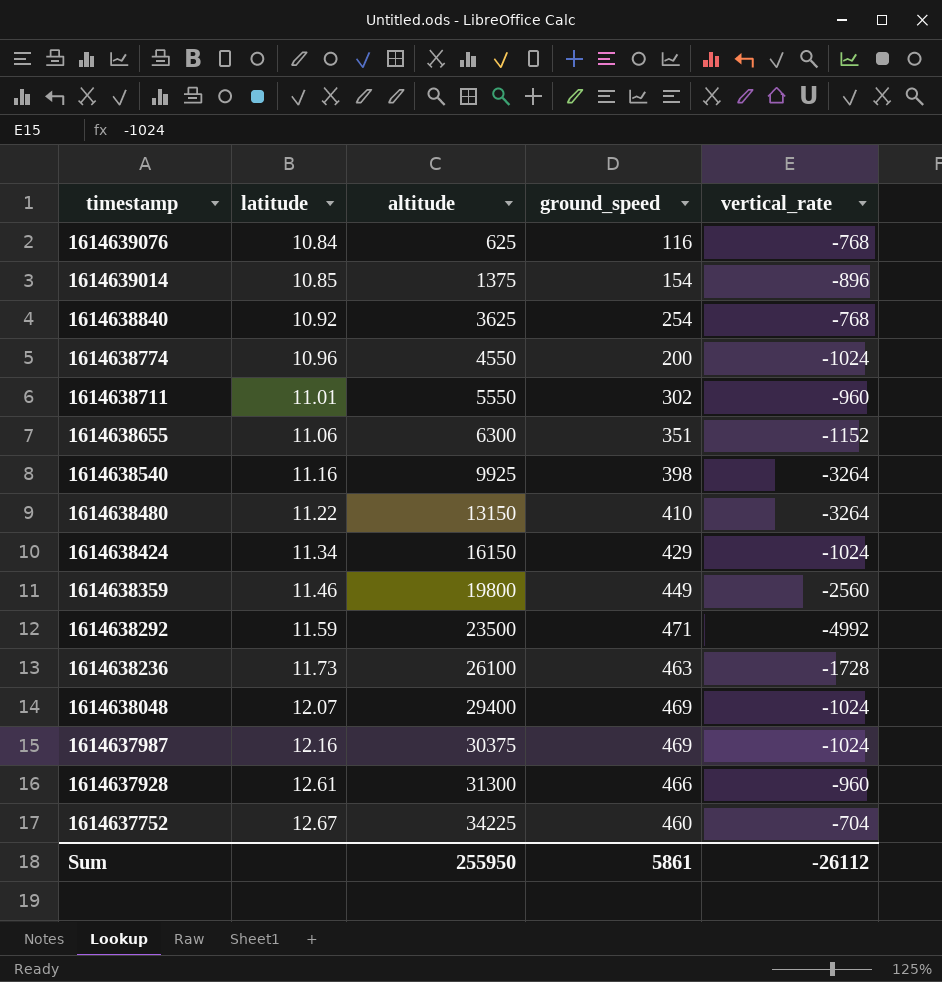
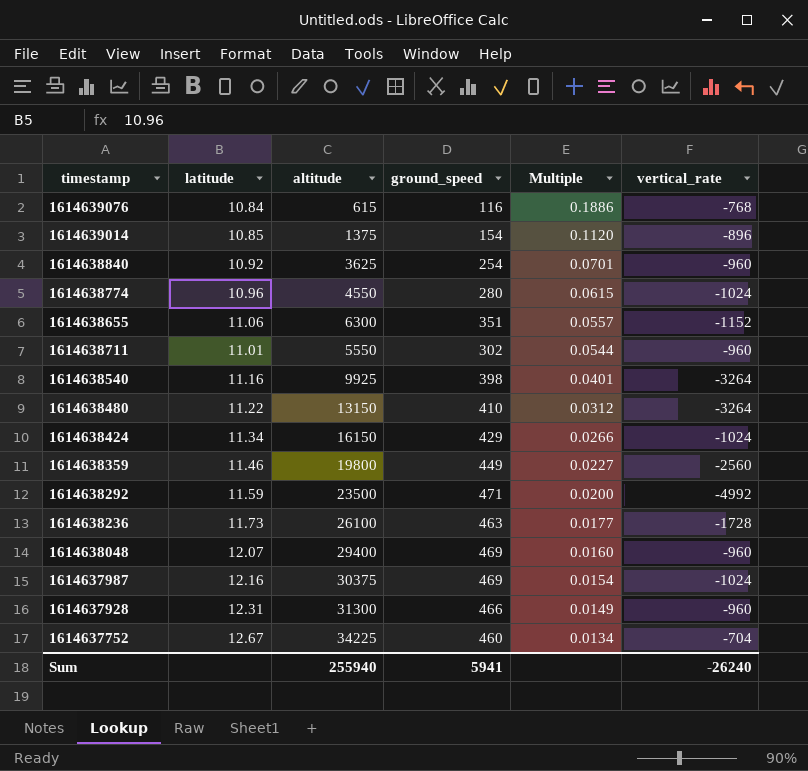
row order: timestamp descending -> Multiple descending
column Multiple | formula: none -> [ground_speed] / [altitude]
1614639076 | altitude: 625 -> 615
1614638840 | vertical_rate: -768 -> -960
1614638774 | ground_speed: 200 -> 280
1614638048 | vertical_rate: -1024 -> -960
1614637928 | latitude: 12.61 -> 12.31
Sum | altitude: 255950 -> 255940
Sum | ground_speed: 5861 -> 5941
Sum | vertical_rate: -26112 -> -26240

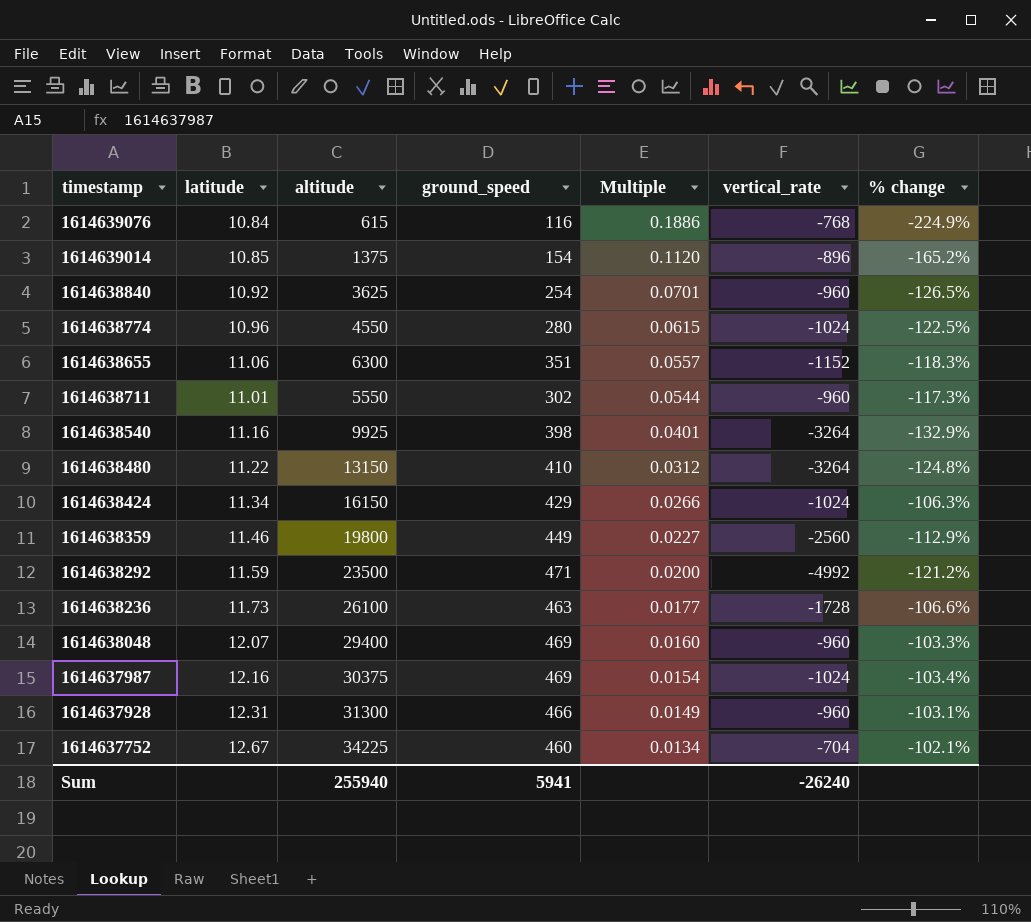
column % change | formula: none -> ([vertical_rate] - [altitude]) / [altitude]

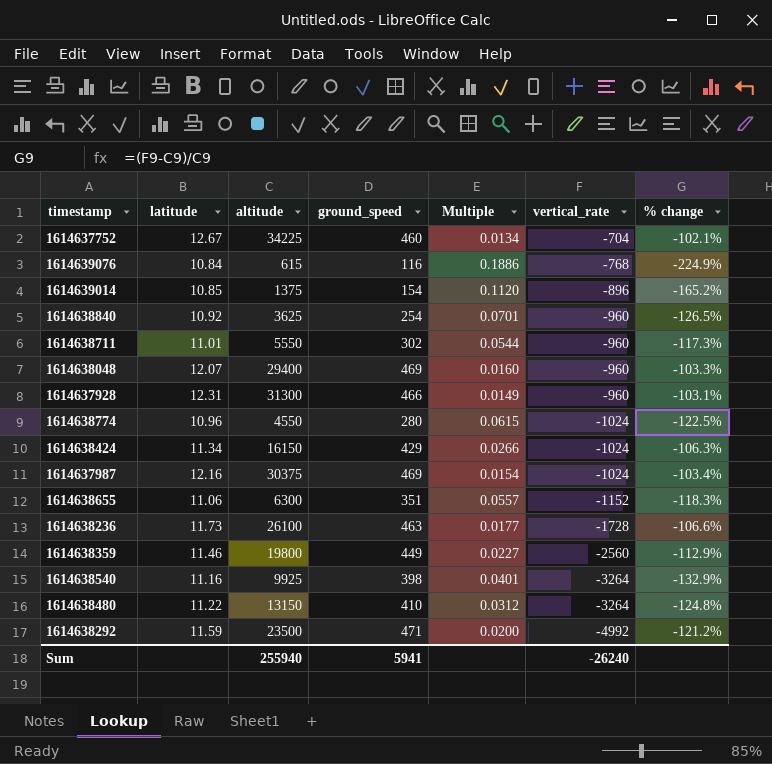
row order: Multiple descending -> vertical_rate descending

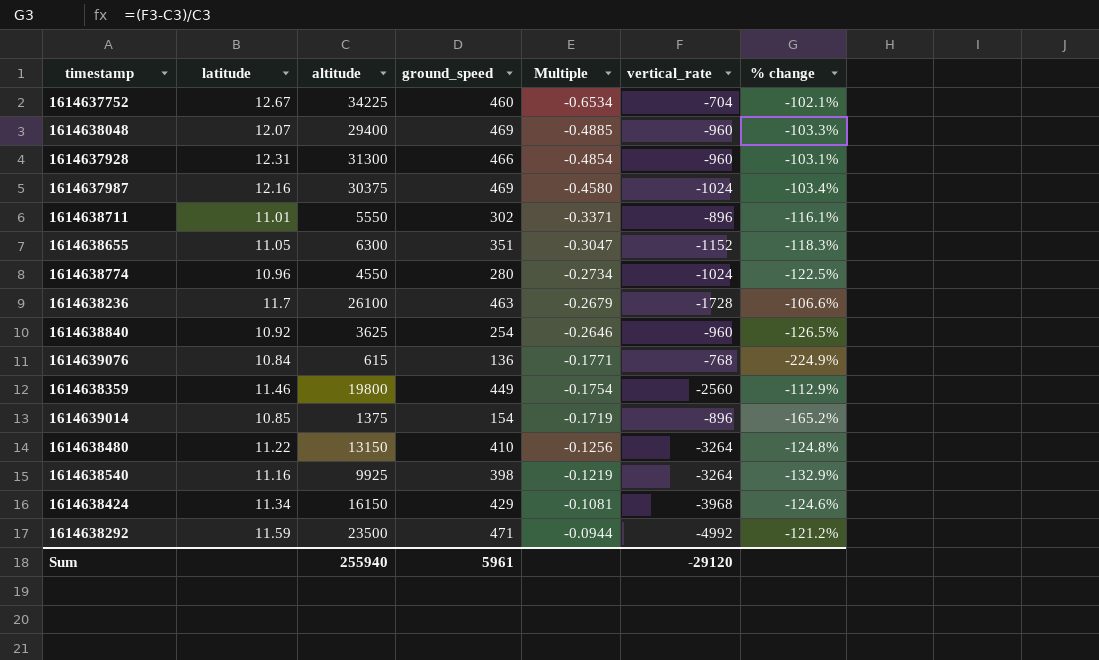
row order: vertical_rate descending -> Multiple ascending
column Multiple | formula: [ground_speed] / [altitude] -> [ground_speed] / [vertical_rate]
1614638711 | vertical_rate: -960 -> -896
1614638711 | % change: -117.3% -> -116.1%
1614638655 | latitude: 11.06 -> 11.05
1614638236 | latitude: 11.73 -> 11.7
1614639076 | ground_speed: 116 -> 136
1614638424 | vertical_rate: -1024 -> -3968
1614638424 | % change: -106.3% -> -124.6%
Sum | ground_speed: 5941 -> 5961
Sum | vertical_rate: -26240 -> -29120

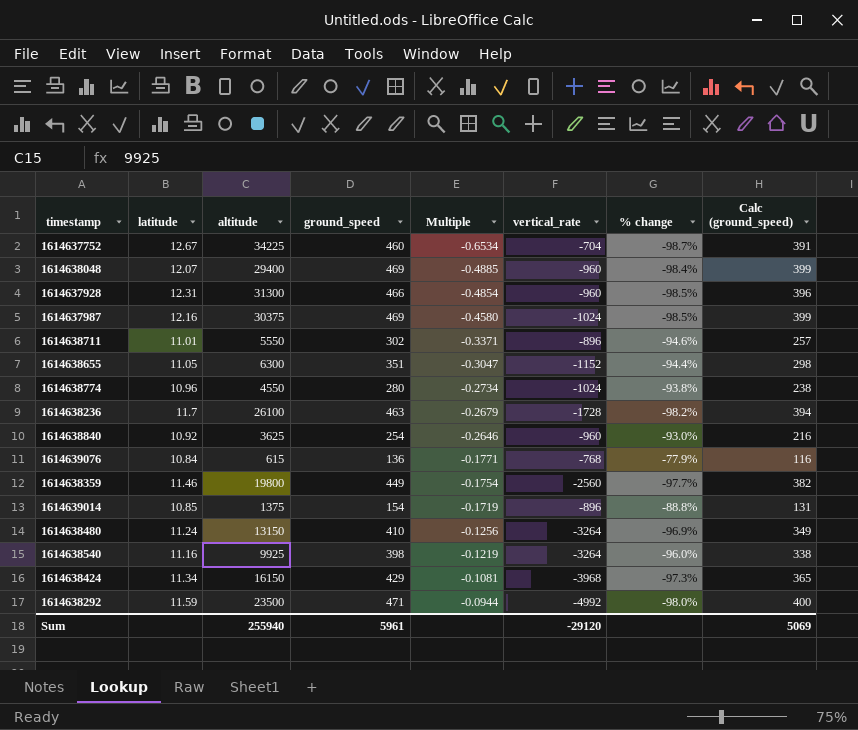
column % change | formula: ([vertical_rate] - [altitude]) / [altitude] -> ([ground_speed] - [altitude]) / [altitude]
column Calc (ground_speed) | formula: none -> [ground_speed] * 0.85
1614638480 | latitude: 11.22 -> 11.24

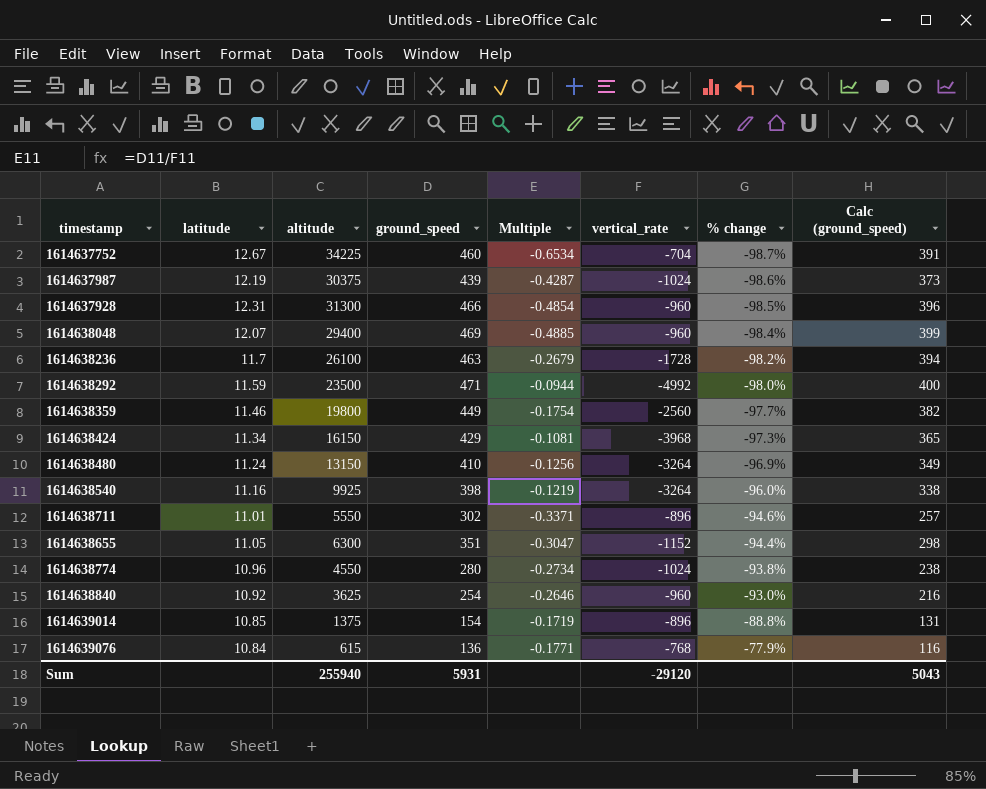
row order: Multiple ascending -> % change ascending
1614637987 | latitude: 12.16 -> 12.19
1614637987 | ground_speed: 469 -> 439
1614637987 | Multiple: -0.4580 -> -0.4287
1614637987 | % change: -98.5% -> -98.6%
1614637987 | Calc (ground_speed): 399 -> 373
Sum | ground_speed: 5961 -> 5931
Sum | Calc (ground_speed): 5069 -> 5043

